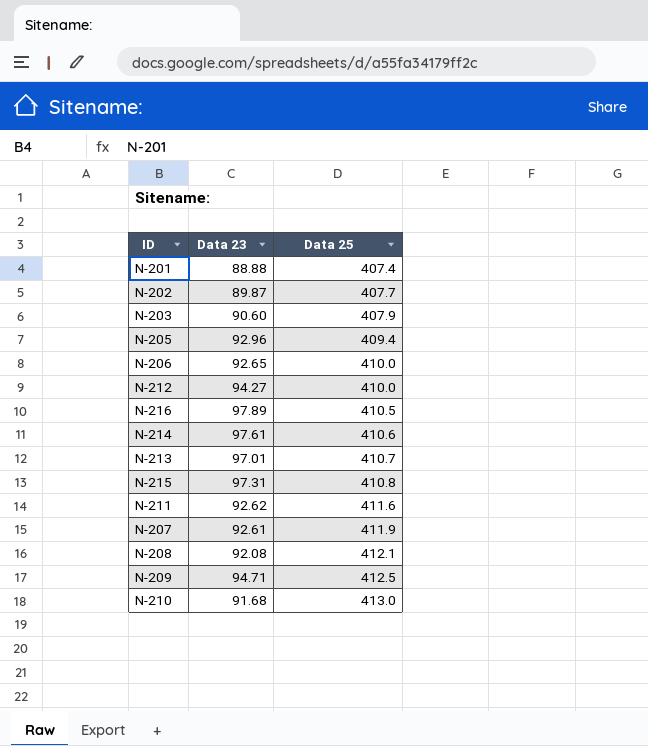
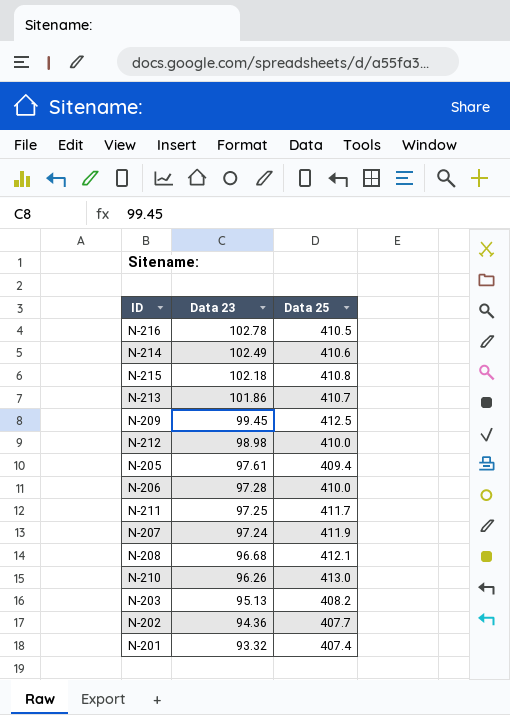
row order: Data 25 ascending -> Data 23 descending
N-216 | Data 23: 97.89 -> 102.78
N-214 | Data 23: 97.61 -> 102.49
N-215 | Data 23: 97.31 -> 102.18
N-213 | Data 23: 97.01 -> 101.86
N-209 | Data 23: 94.71 -> 99.45
N-212 | Data 23: 94.27 -> 98.98
N-205 | Data 23: 92.96 -> 97.61
N-206 | Data 23: 92.65 -> 97.28
N-211 | Data 23: 92.62 -> 97.25
N-211 | Data 25: 411.6 -> 411.7
N-207 | Data 23: 92.61 -> 97.24
N-208 | Data 23: 92.08 -> 96.68
N-210 | Data 23: 91.68 -> 96.26
N-203 | Data 23: 90.60 -> 95.13
N-203 | Data 25: 407.9 -> 408.2
N-202 | Data 23: 89.87 -> 94.36
N-201 | Data 23: 88.88 -> 93.32

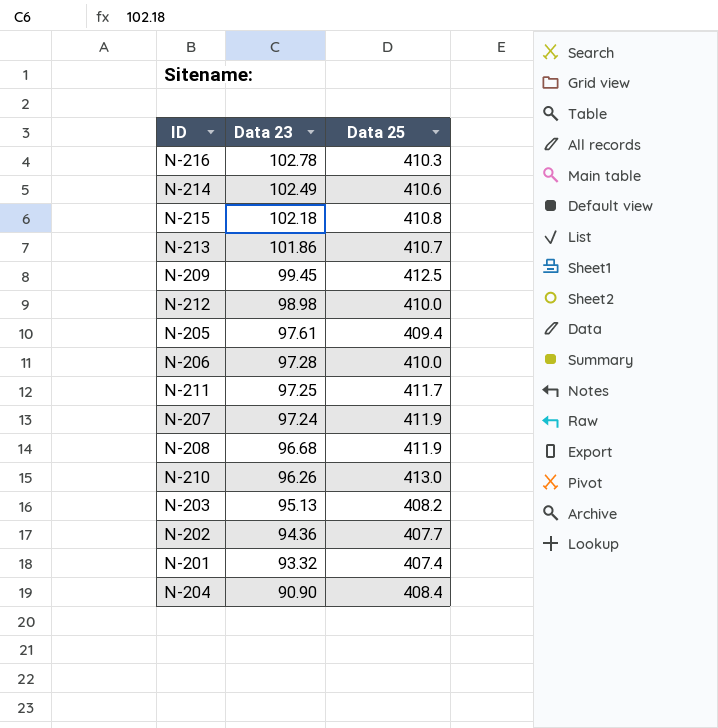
N-216 | Data 25: 410.5 -> 410.3
N-208 | Data 25: 412.1 -> 411.9
row N-204: none -> 90.90 | 408.4

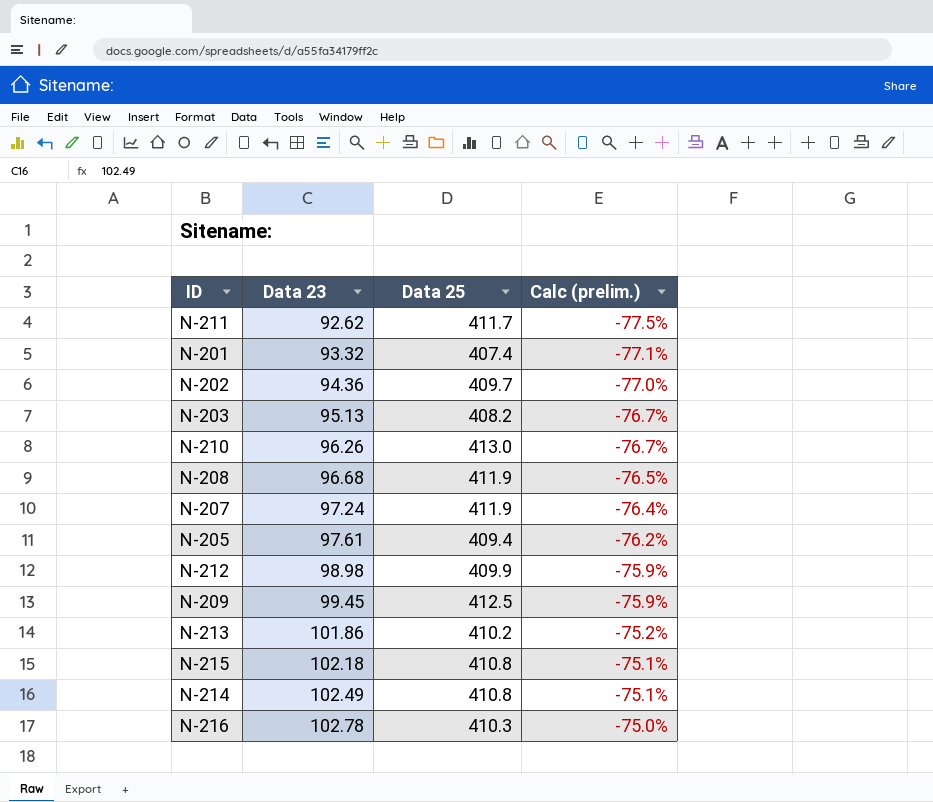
row order: Data 23 descending -> Data 23 ascending
column Calc (prelim.) | formula: none -> ([Data 23] - [Data 25]) / [Data 25]
row N-206: 97.28 | 410.0 -> none
row N-204: 90.90 | 408.4 -> none
N-211 | Data 23: 97.25 -> 92.62
N-202 | Data 25: 407.7 -> 409.7
N-212 | Data 25: 410.0 -> 409.9
N-213 | Data 25: 410.7 -> 410.2
N-214 | Data 25: 410.6 -> 410.8

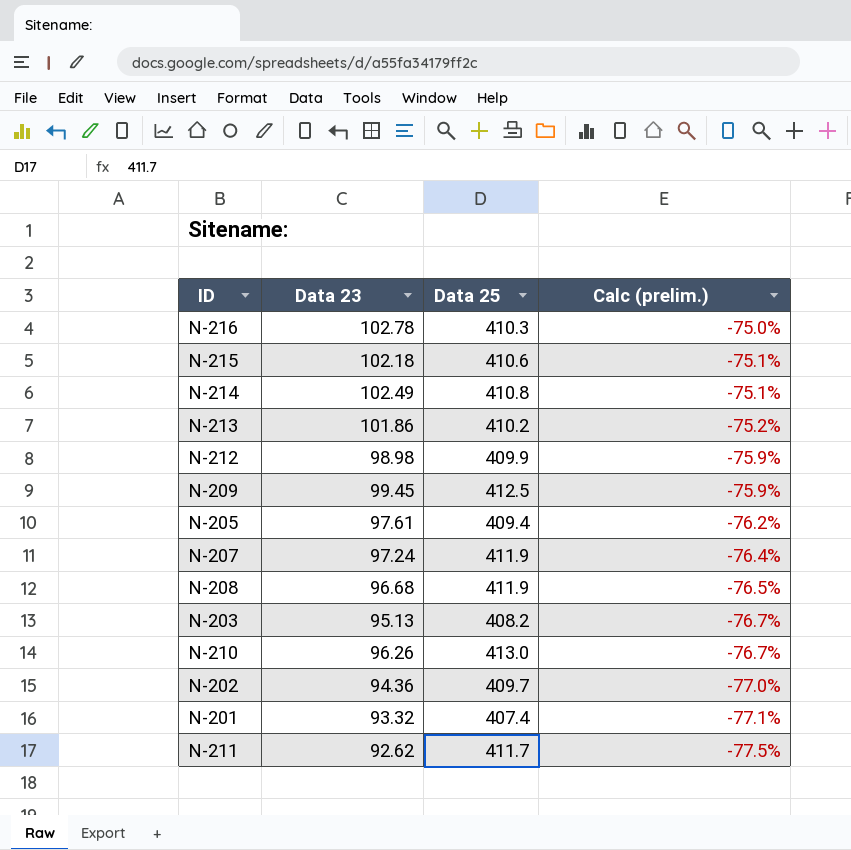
row order: Data 23 ascending -> Calc (prelim.) descending
N-215 | Data 25: 410.8 -> 410.6

